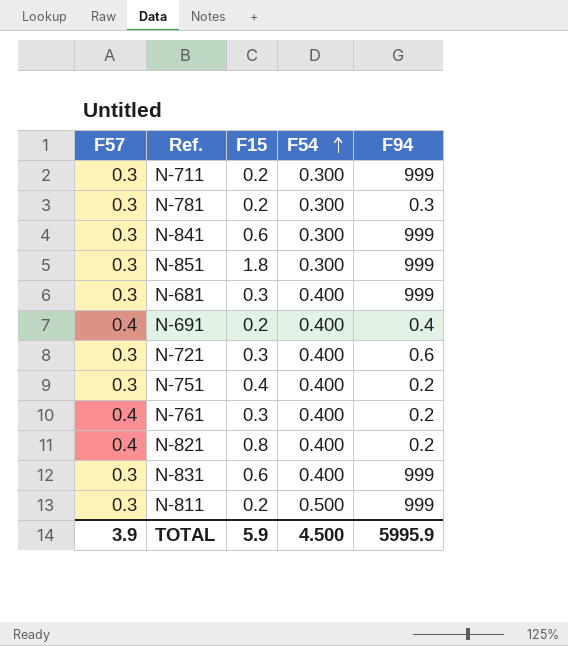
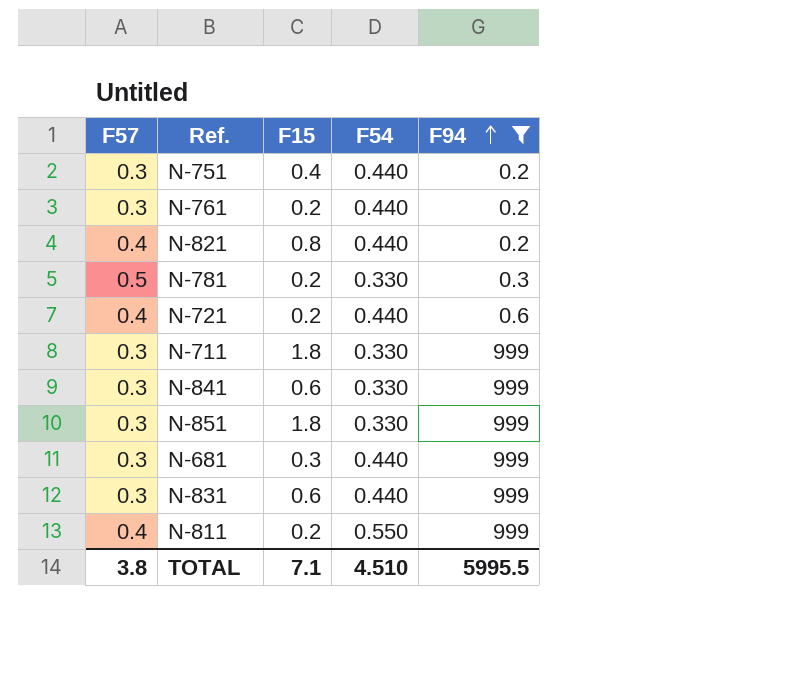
filter: none -> F94 != 0.4
row order: F54 ascending -> F94 ascending
N-751 | F54: 0.400 -> 0.440
N-761 | F57: 0.4 -> 0.3
N-761 | F15: 0.3 -> 0.2
N-761 | F54: 0.400 -> 0.440
N-821 | F54: 0.400 -> 0.440
N-781 | F57: 0.3 -> 0.5
N-781 | F54: 0.300 -> 0.330
N-721 | F57: 0.3 -> 0.4
N-721 | F15: 0.3 -> 0.2
N-721 | F54: 0.400 -> 0.440
N-711 | F15: 0.2 -> 1.8
N-711 | F54: 0.300 -> 0.330
N-841 | F54: 0.300 -> 0.330
N-851 | F54: 0.300 -> 0.330
N-681 | F54: 0.400 -> 0.440
N-831 | F54: 0.400 -> 0.440
N-811 | F57: 0.3 -> 0.4
N-811 | F54: 0.500 -> 0.550
TOTAL | F57: 3.9 -> 3.8
TOTAL | F15: 5.9 -> 7.1
TOTAL | F54: 4.500 -> 4.510
TOTAL | F94: 5995.9 -> 5995.5

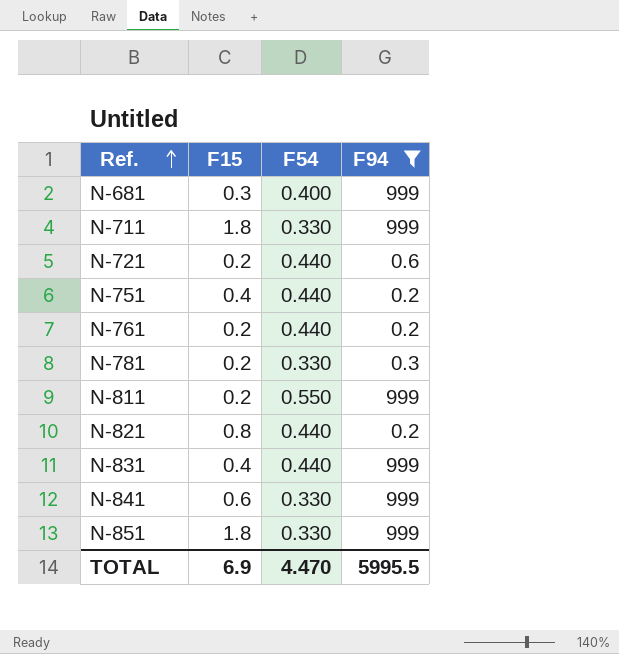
row order: F94 ascending -> Ref. ascending
column F57 | position: 1 -> none
N-681 | F54: 0.440 -> 0.400
N-831 | F15: 0.6 -> 0.4
TOTAL | F15: 7.1 -> 6.9
TOTAL | F54: 4.510 -> 4.470

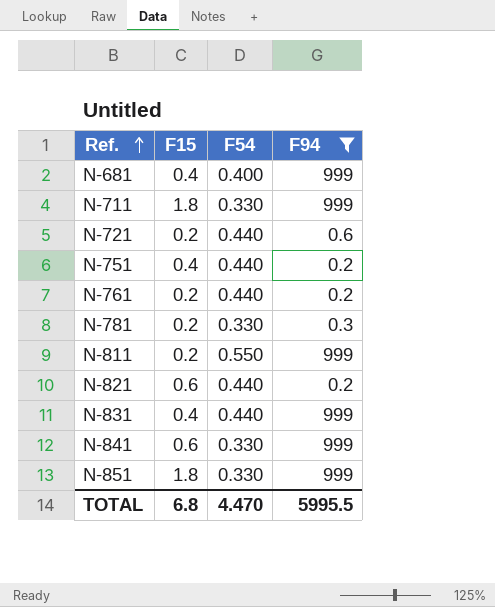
N-681 | F15: 0.3 -> 0.4
N-821 | F15: 0.8 -> 0.6
TOTAL | F15: 6.9 -> 6.8

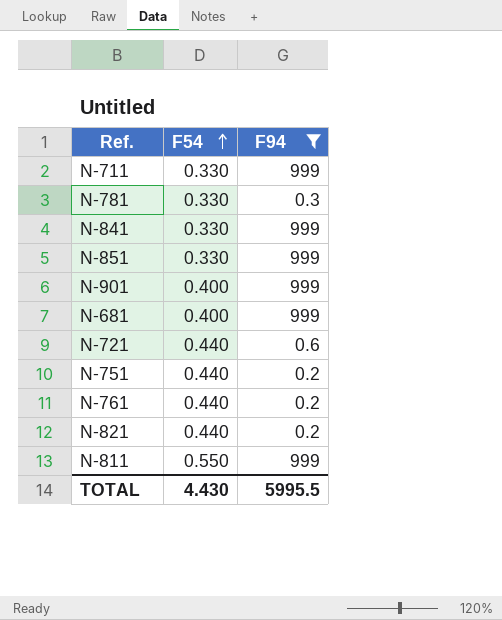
row order: Ref. ascending -> F54 ascending
column F15 | position: 2 -> none
row N-831: 0.4 | 0.440 | 999 -> none
row N-901: none -> 0.400 | 999
TOTAL | F54: 4.470 -> 4.430

